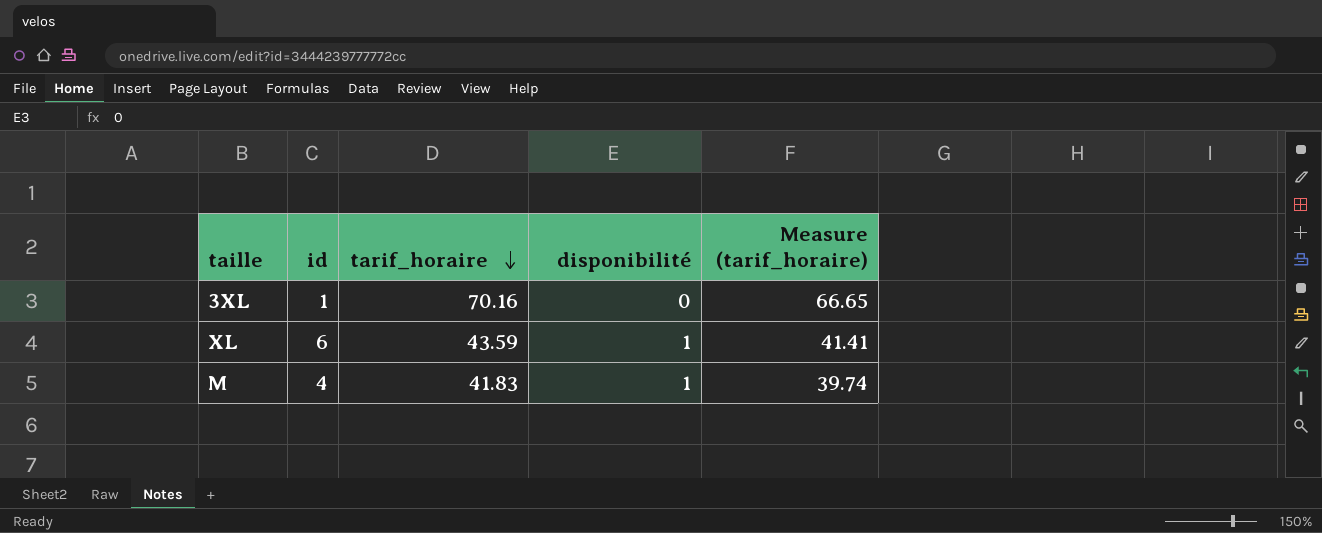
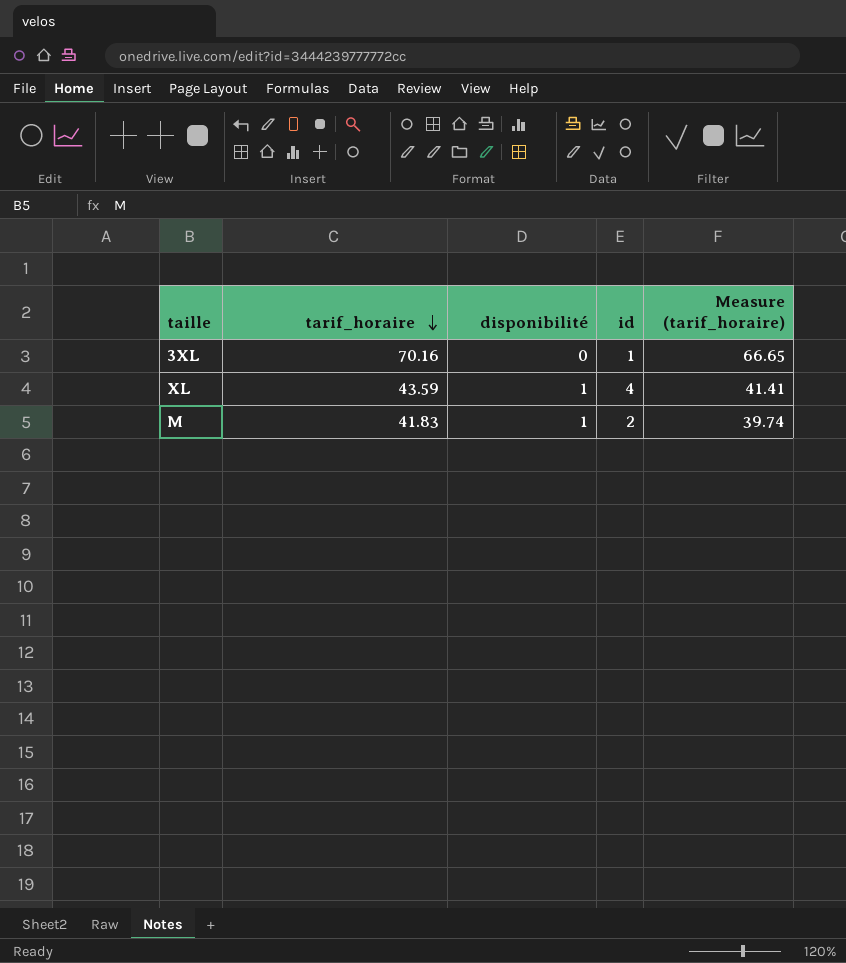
column id | position: 2 -> 4
XL | id: 6 -> 4
M | id: 4 -> 2

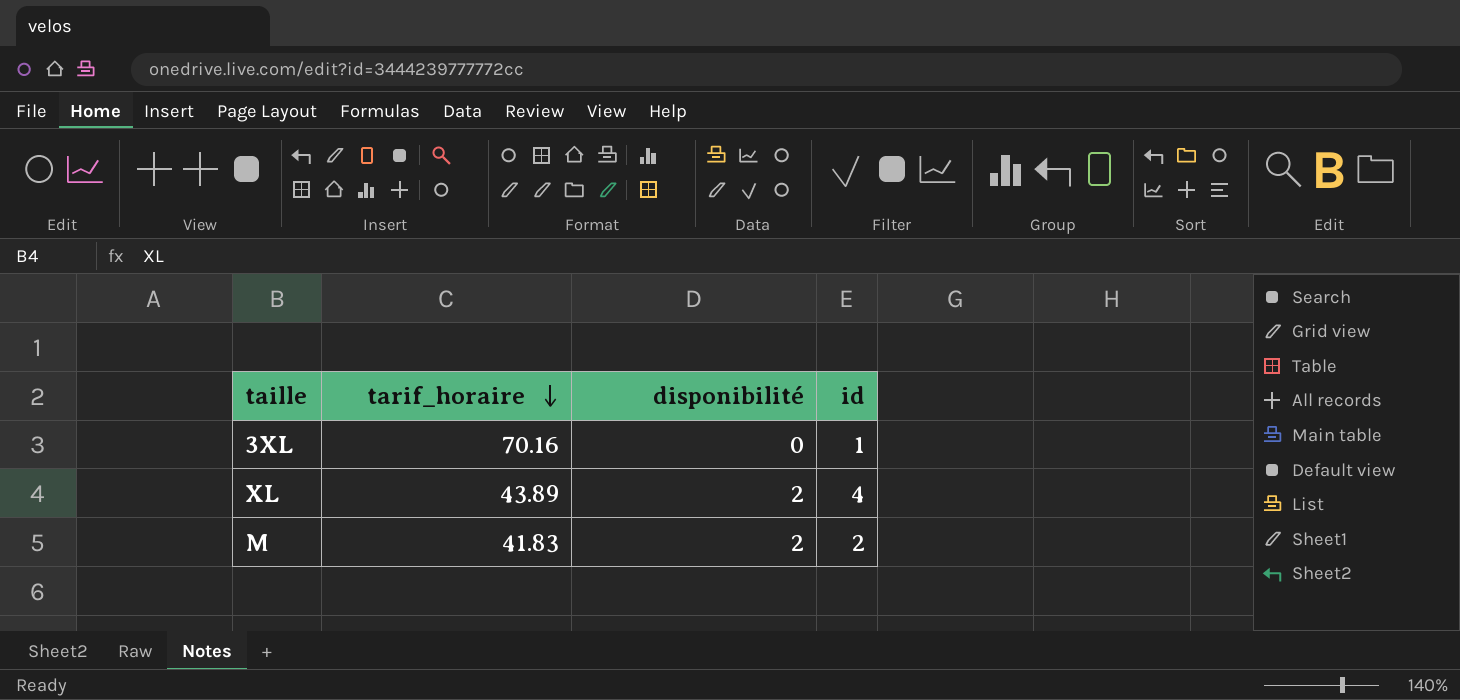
column Measure (tarif_horaire) | formula: [tarif_horaire] * 0.95 -> none
XL | tarif_horaire: 43.59 -> 43.89
XL | disponibilité: 1 -> 2
M | disponibilité: 1 -> 2

